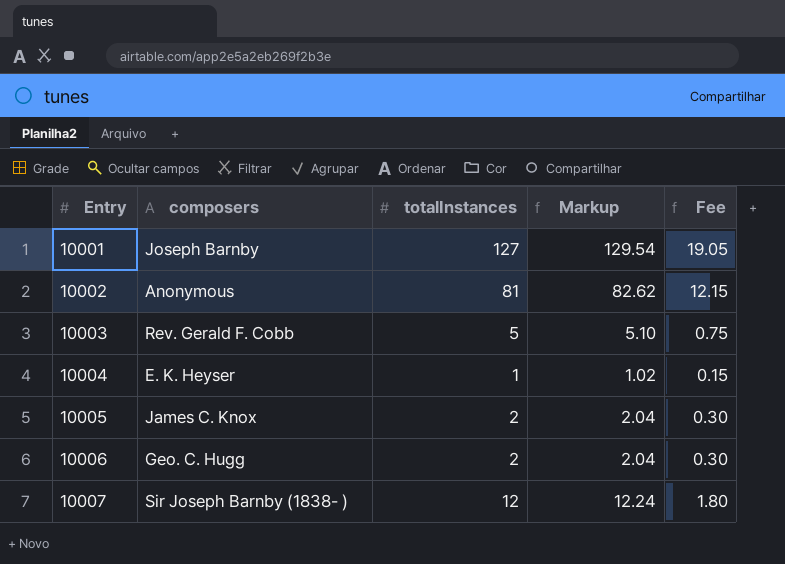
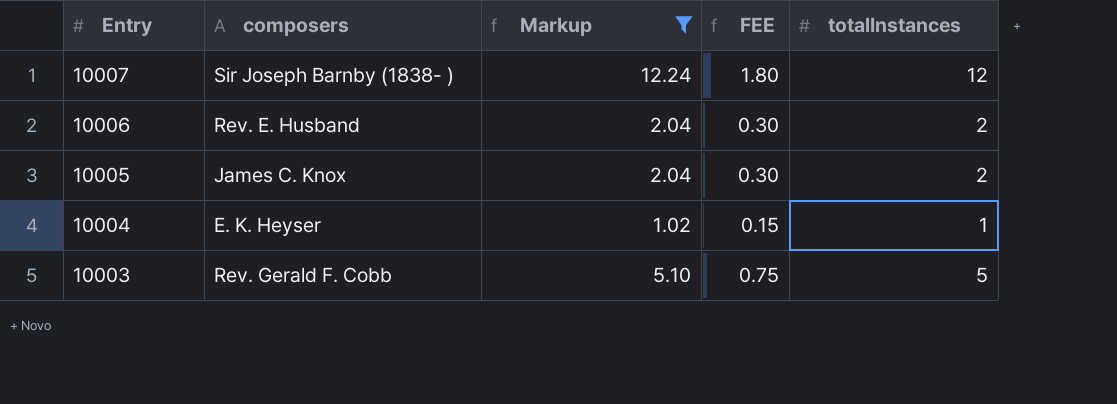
filter: none -> Markup <= 12.24
row order: Entry ascending -> Entry descending
column name: Fee -> FEE
column totalInstances | position: 3 -> 5
10006 | composers: Geo. C. Hugg -> Rev. E. Husband

